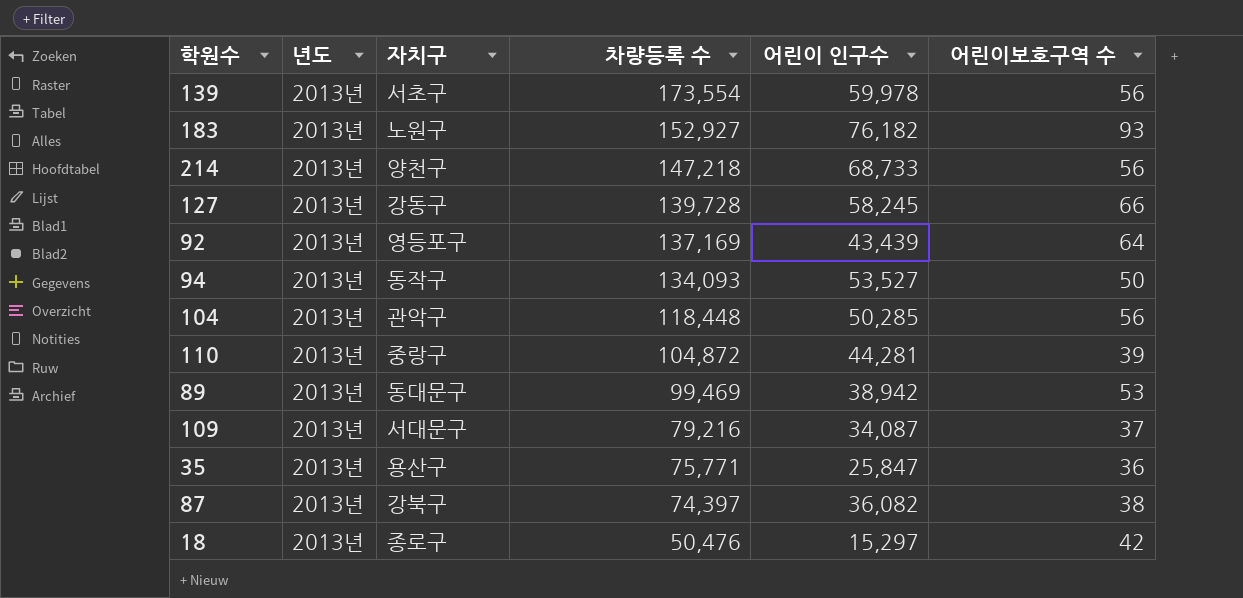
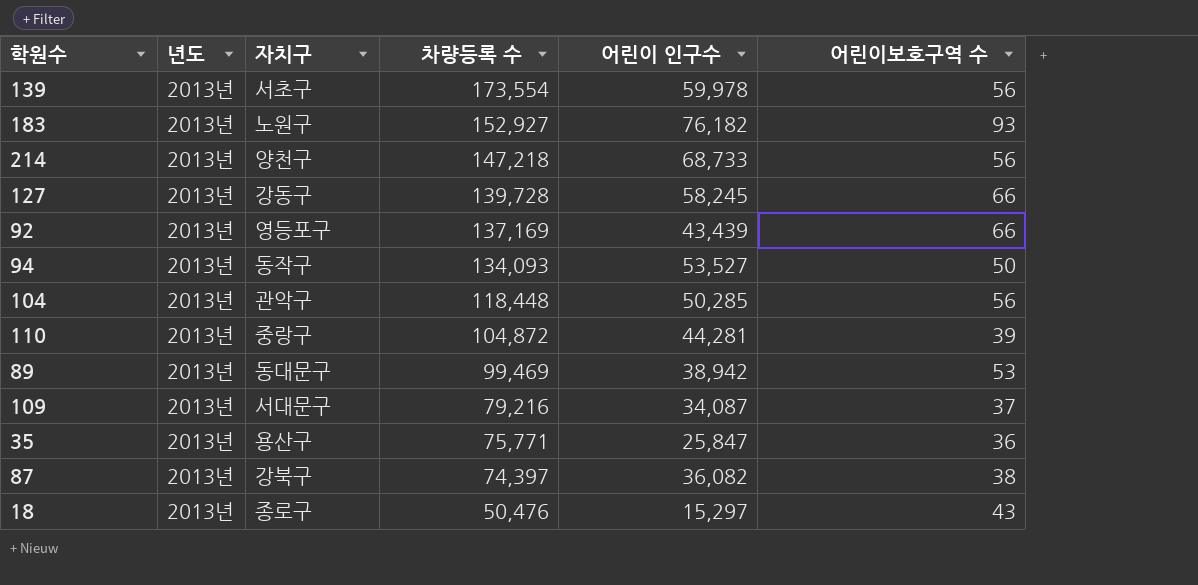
92 | 어린이보호구역 수: 64 -> 66
18 | 어린이보호구역 수: 42 -> 43

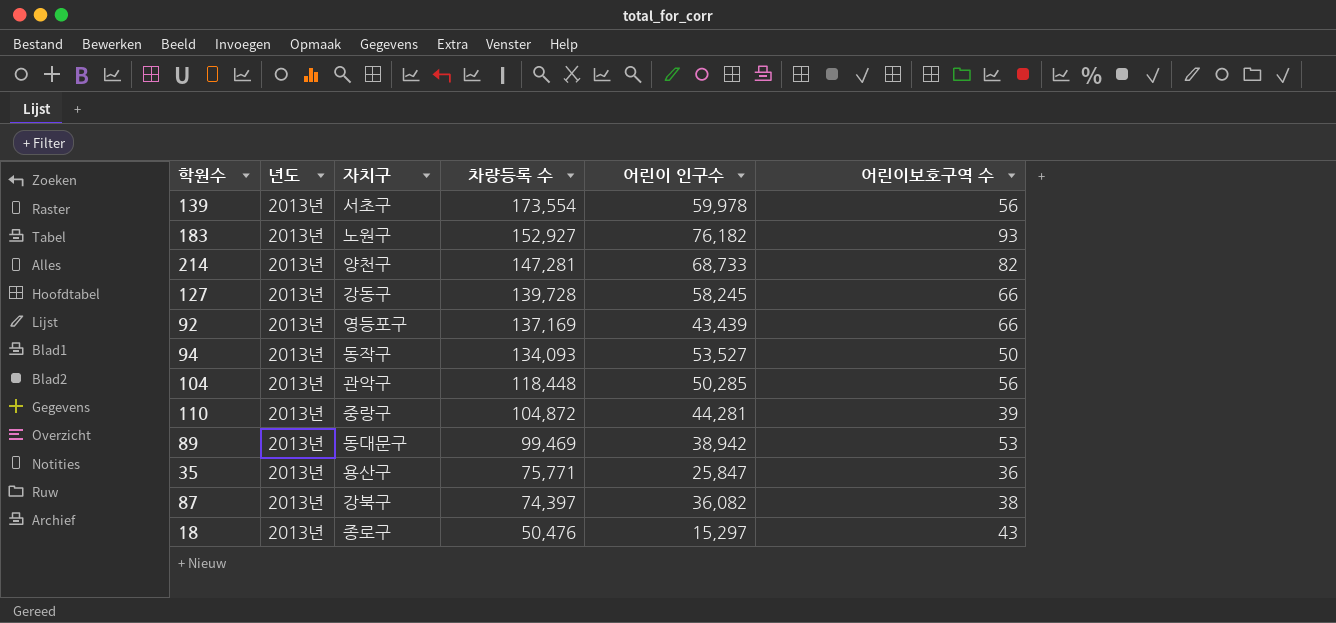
row 109: 2013년 | 서대문구 | 79,216 | 34,087 | 37 -> none
214 | 차량등록 수: 147,218 -> 147,281
214 | 어린이보호구역 수: 56 -> 82

